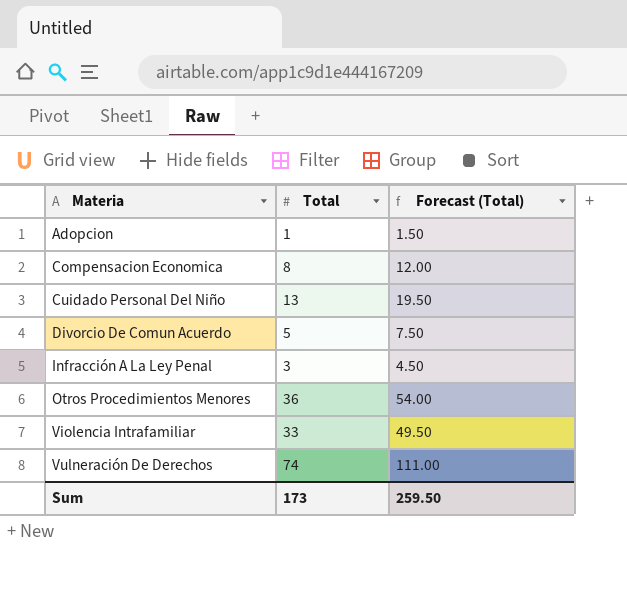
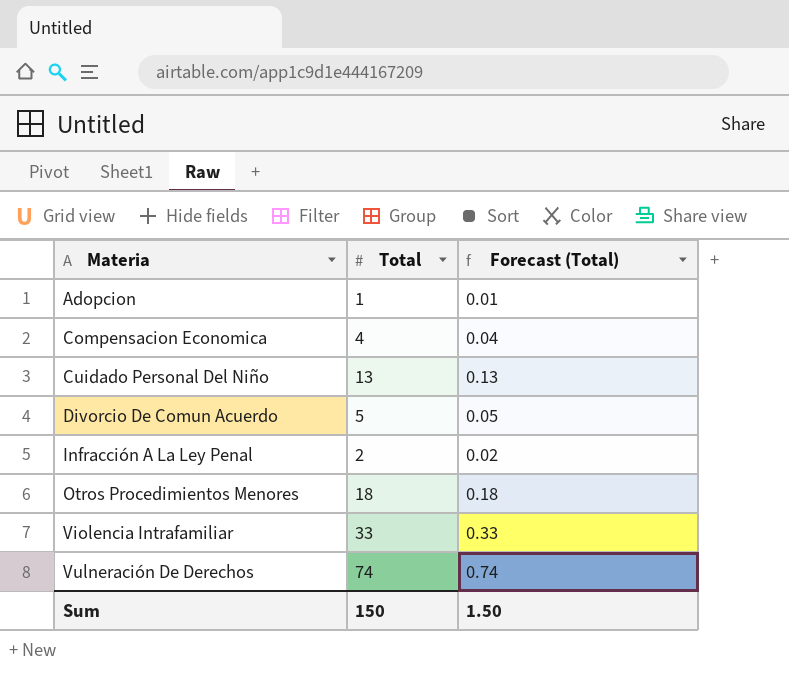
column Forecast (Total) | formula: [Total] * 1.5 -> [Total] * 0.01
Compensacion Economica | Total: 8 -> 4
Infracción A La Ley Penal | Total: 3 -> 2
Otros Procedimientos Menores | Total: 36 -> 18
Sum | Total: 173 -> 150
Sum | Forecast (Total): 259.50 -> 1.50

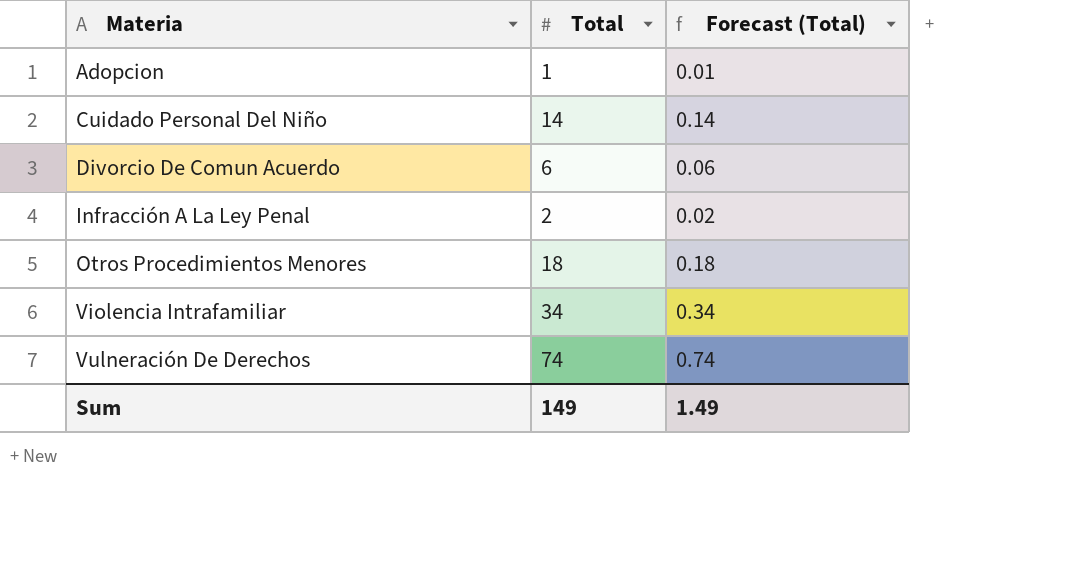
row Compensacion Economica: 4 | 0.04 -> none
Cuidado Personal Del Niño | Total: 13 -> 14
Cuidado Personal Del Niño | Forecast (Total): 0.13 -> 0.14
Divorcio De Comun Acuerdo | Total: 5 -> 6
Divorcio De Comun Acuerdo | Forecast (Total): 0.05 -> 0.06
Violencia Intrafamiliar | Total: 33 -> 34
Violencia Intrafamiliar | Forecast (Total): 0.33 -> 0.34
Sum | Total: 150 -> 149
Sum | Forecast (Total): 1.50 -> 1.49

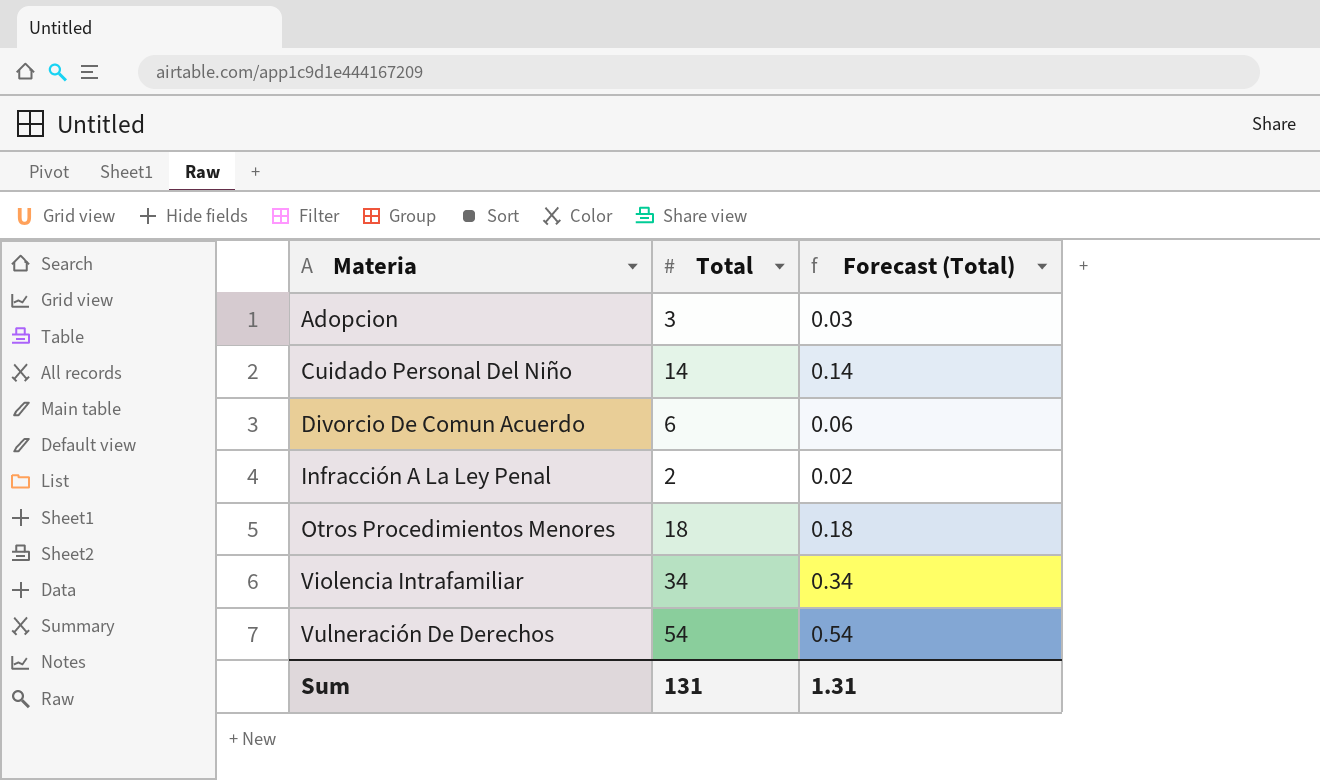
Adopcion | Total: 1 -> 3
Adopcion | Forecast (Total): 0.01 -> 0.03
Vulneración De Derechos | Total: 74 -> 54
Vulneración De Derechos | Forecast (Total): 0.74 -> 0.54
Sum | Total: 149 -> 131
Sum | Forecast (Total): 1.49 -> 1.31

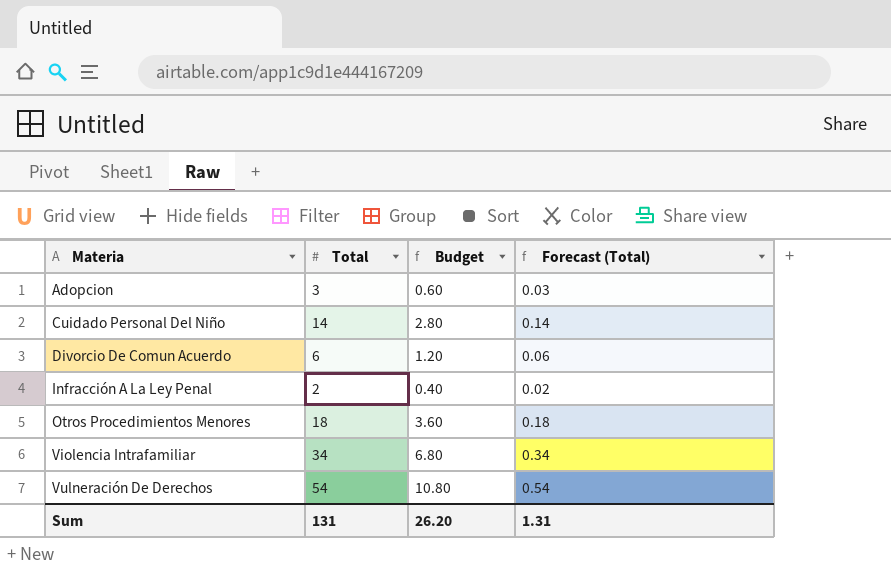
column Budget | formula: none -> [Total] * 0.2

